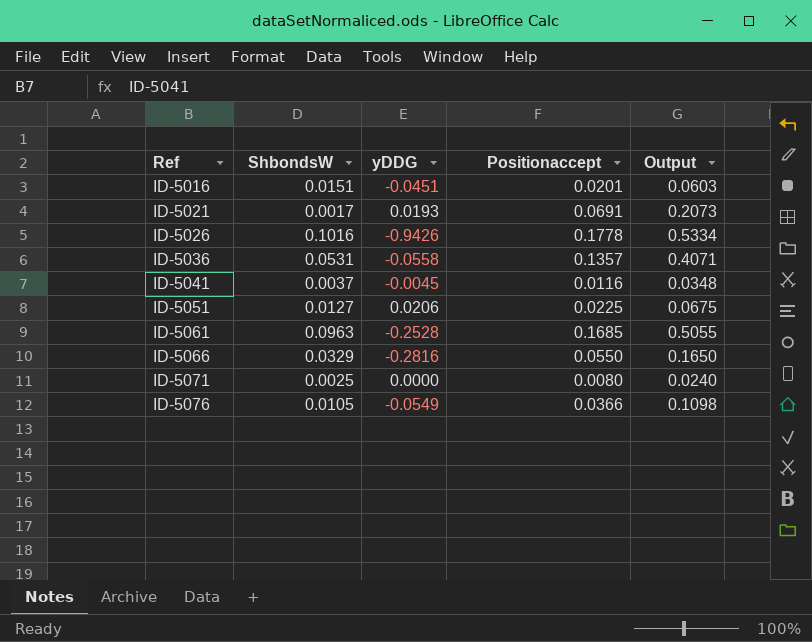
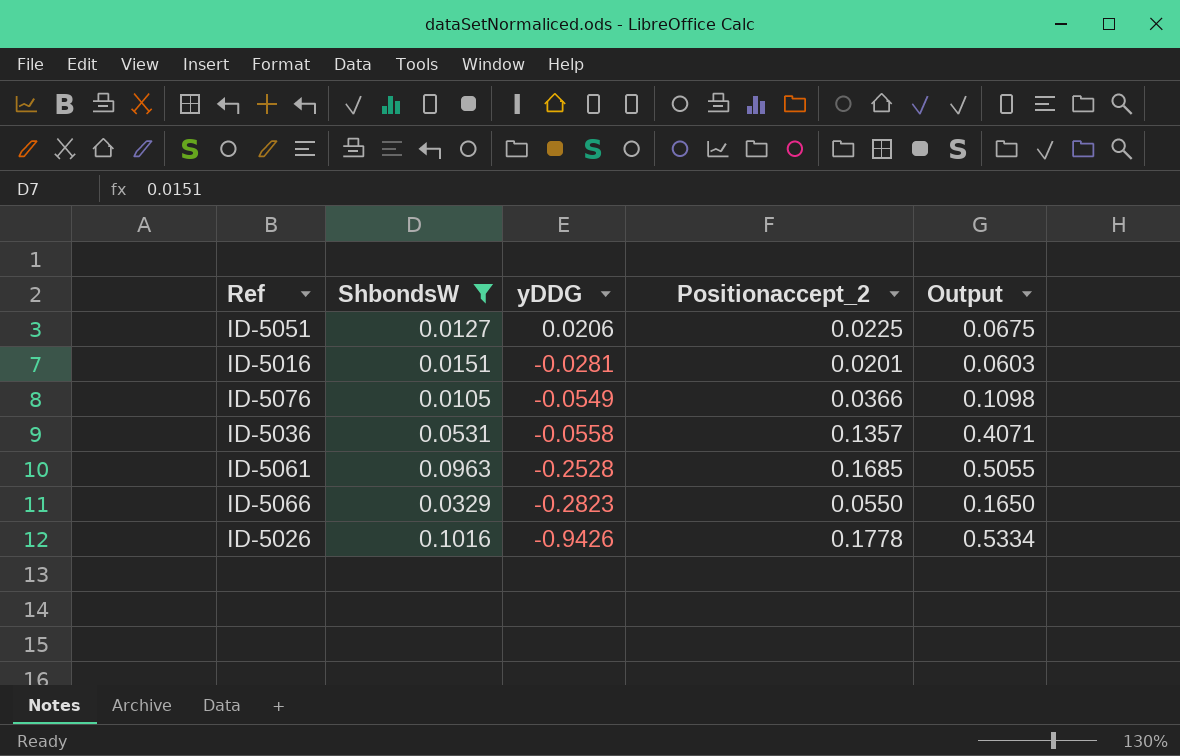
filter: none -> ShbondsW >= 0.0105
row order: Ref ascending -> yDDG descending
column name: Positionaccept -> Positionaccept_2
ID-5016 | yDDG: -0.0451 -> -0.0281
ID-5066 | yDDG: -0.2816 -> -0.2823

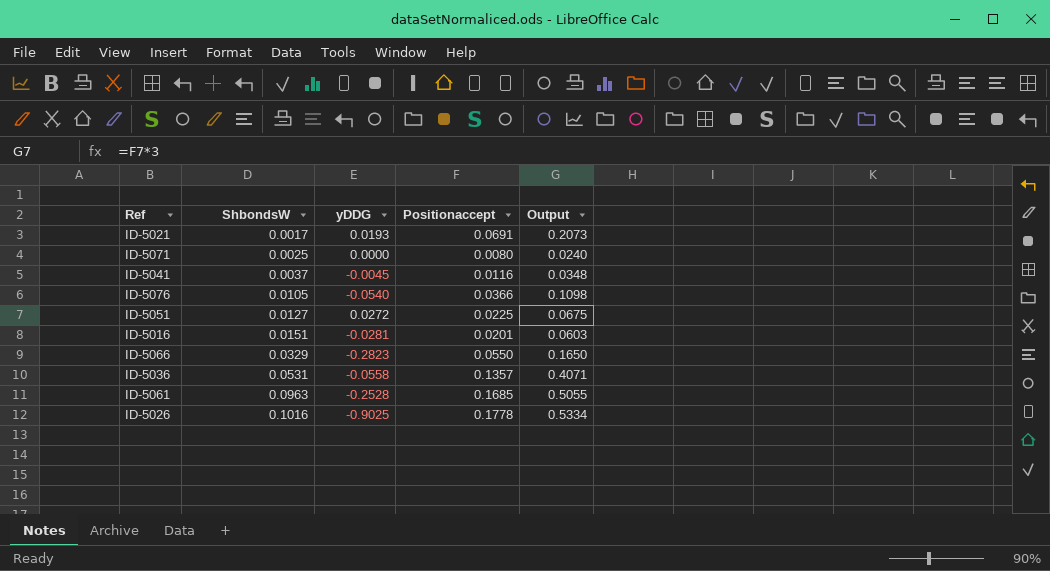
filter: ShbondsW >= 0.0105 -> none
row order: yDDG descending -> ShbondsW ascending
column name: Positionaccept_2 -> Positionaccept
ID-5076 | yDDG: -0.0549 -> -0.0540
ID-5051 | yDDG: 0.0206 -> 0.0272
ID-5026 | yDDG: -0.9426 -> -0.9025

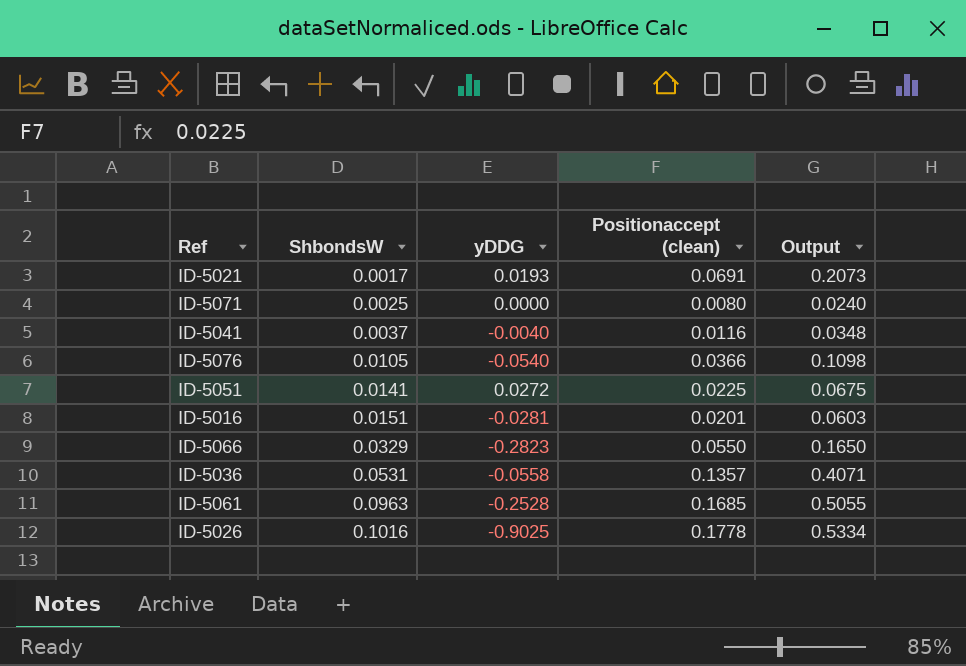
column name: Positionaccept -> Positionaccept (clean)
ID-5041 | yDDG: -0.0045 -> -0.0040
ID-5051 | ShbondsW: 0.0127 -> 0.0141

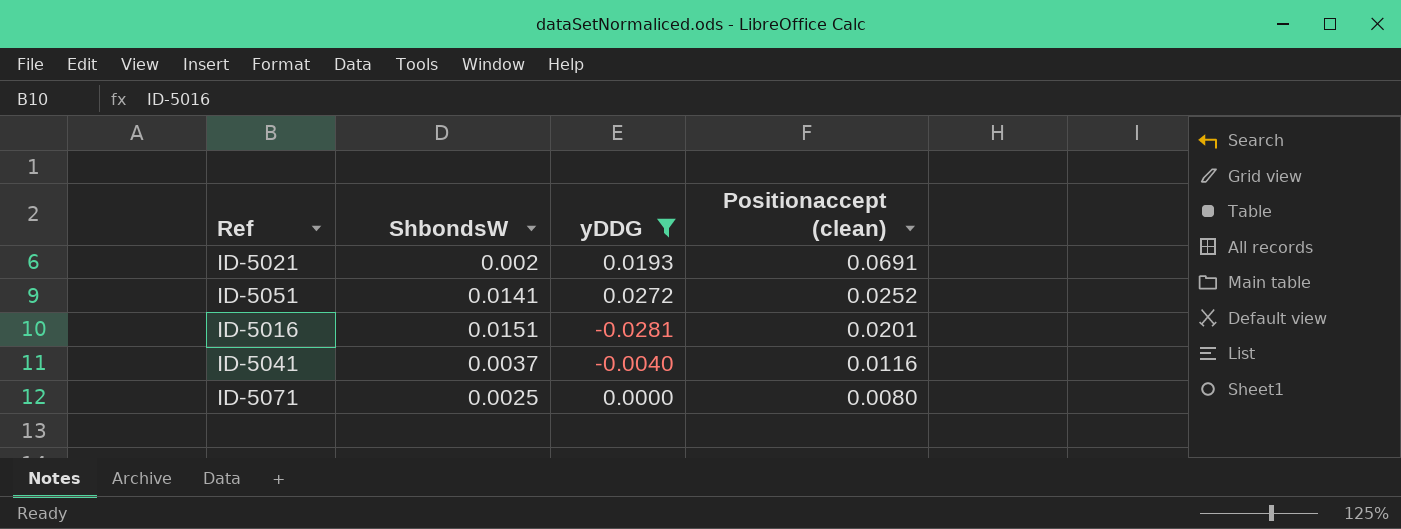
filter: none -> yDDG >= -0.0281
row order: ShbondsW ascending -> Positionaccept (clean) descending
column Output | formula: [Positionaccept (clean)] * 3 -> none
ID-5021 | ShbondsW: 0.0017 -> 0.002
ID-5051 | Positionaccept (clean): 0.0225 -> 0.0252

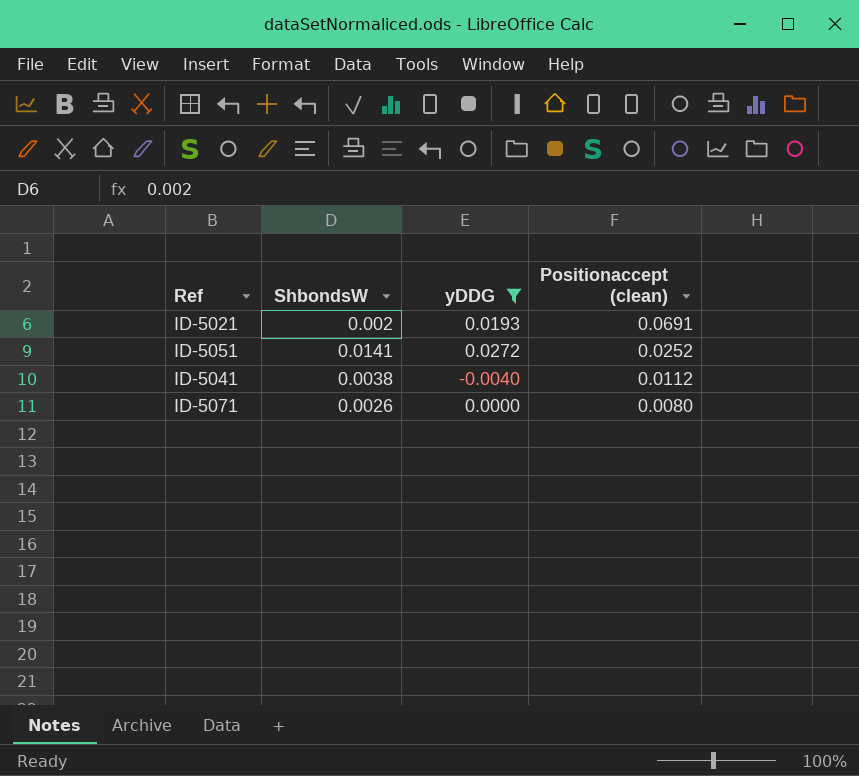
row ID-5016: 0.0151 | -0.0281 | 0.0201 -> none
ID-5041 | ShbondsW: 0.0037 -> 0.0038
ID-5041 | Positionaccept (clean): 0.0116 -> 0.0112
ID-5071 | ShbondsW: 0.0025 -> 0.0026

